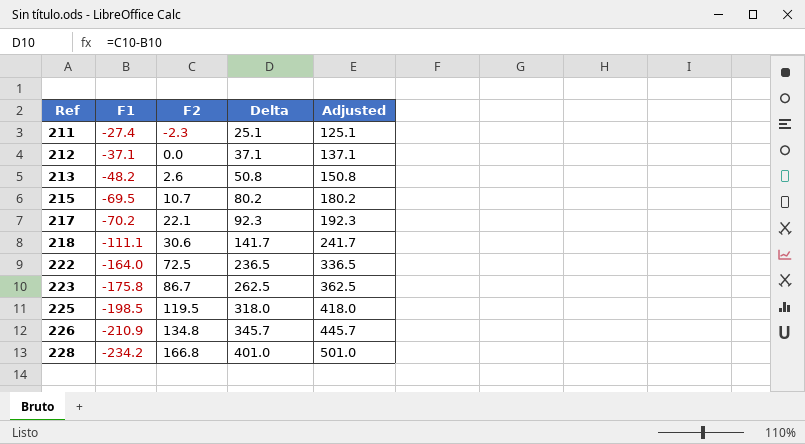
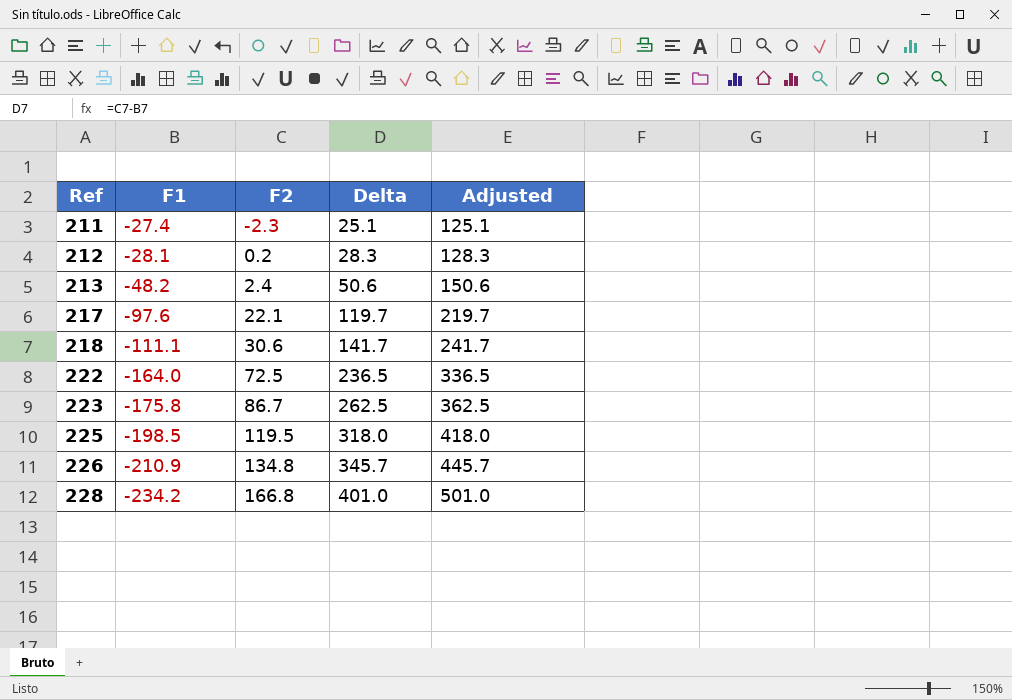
row 215: -69.5 | 10.7 | 80.2 | 180.2 -> none
212 | F1: -37.1 -> -28.1
212 | F2: 0.0 -> 0.2
212 | Delta: 37.1 -> 28.3
212 | Adjusted: 137.1 -> 128.3
213 | F2: 2.6 -> 2.4
213 | Delta: 50.8 -> 50.6
213 | Adjusted: 150.8 -> 150.6
217 | F1: -70.2 -> -97.6
217 | Delta: 92.3 -> 119.7
217 | Adjusted: 192.3 -> 219.7

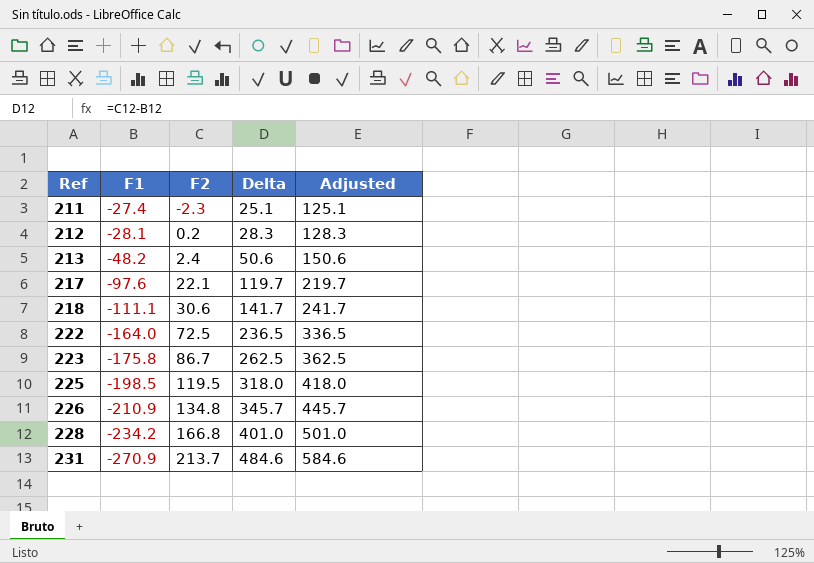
row 231: none -> -270.9 | 213.7 | 484.6 | 584.6

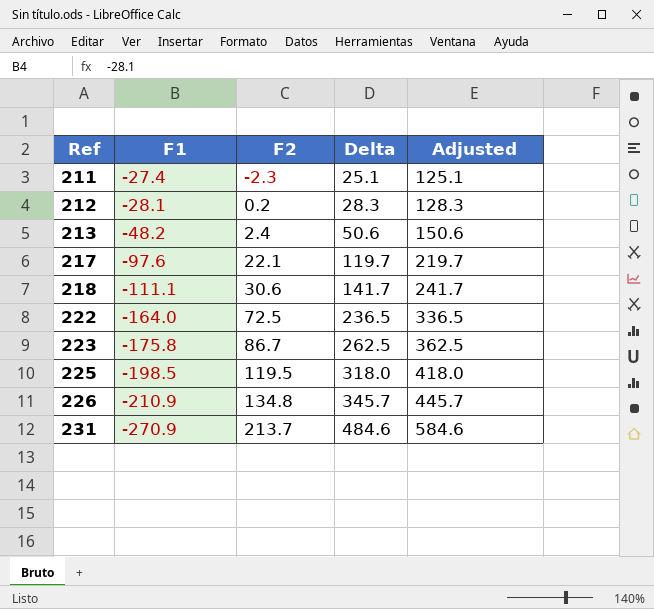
row 228: -234.2 | 166.8 | 401.0 | 501.0 -> none

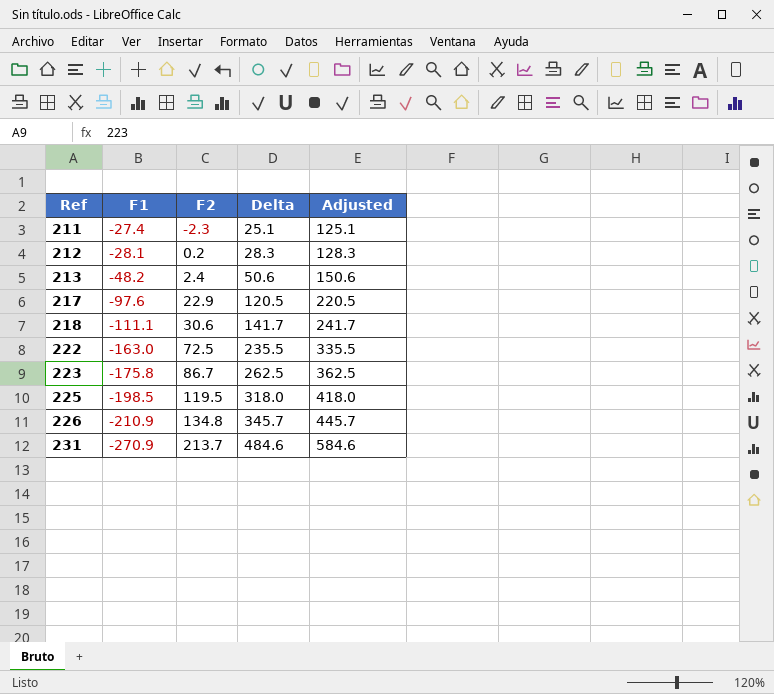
217 | F2: 22.1 -> 22.9
217 | Delta: 119.7 -> 120.5
217 | Adjusted: 219.7 -> 220.5
222 | F1: -164.0 -> -163.0
222 | Delta: 236.5 -> 235.5
222 | Adjusted: 336.5 -> 335.5

